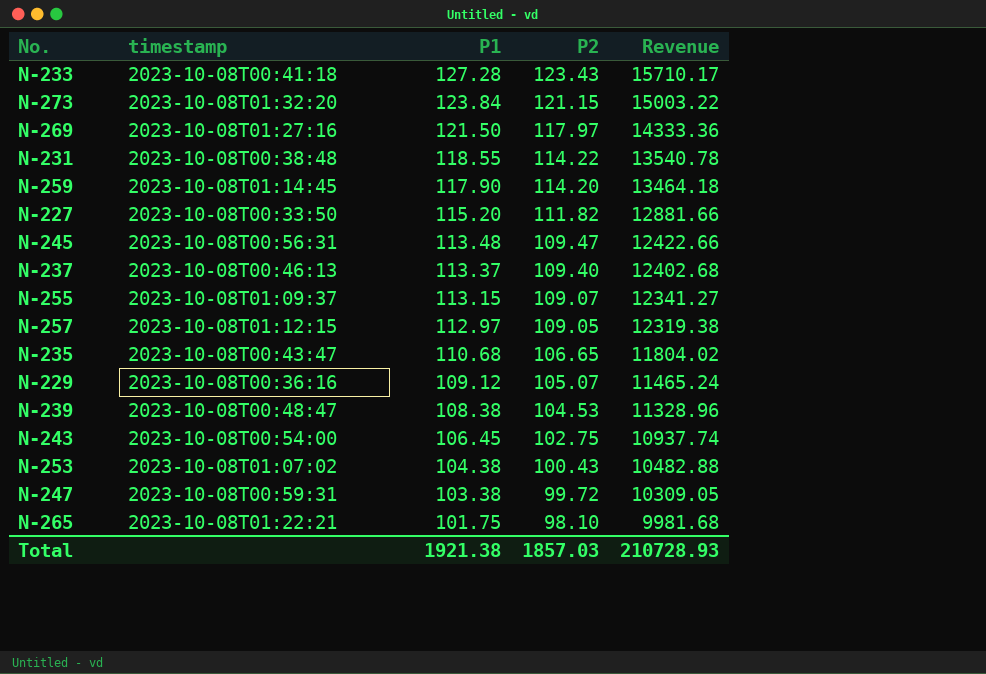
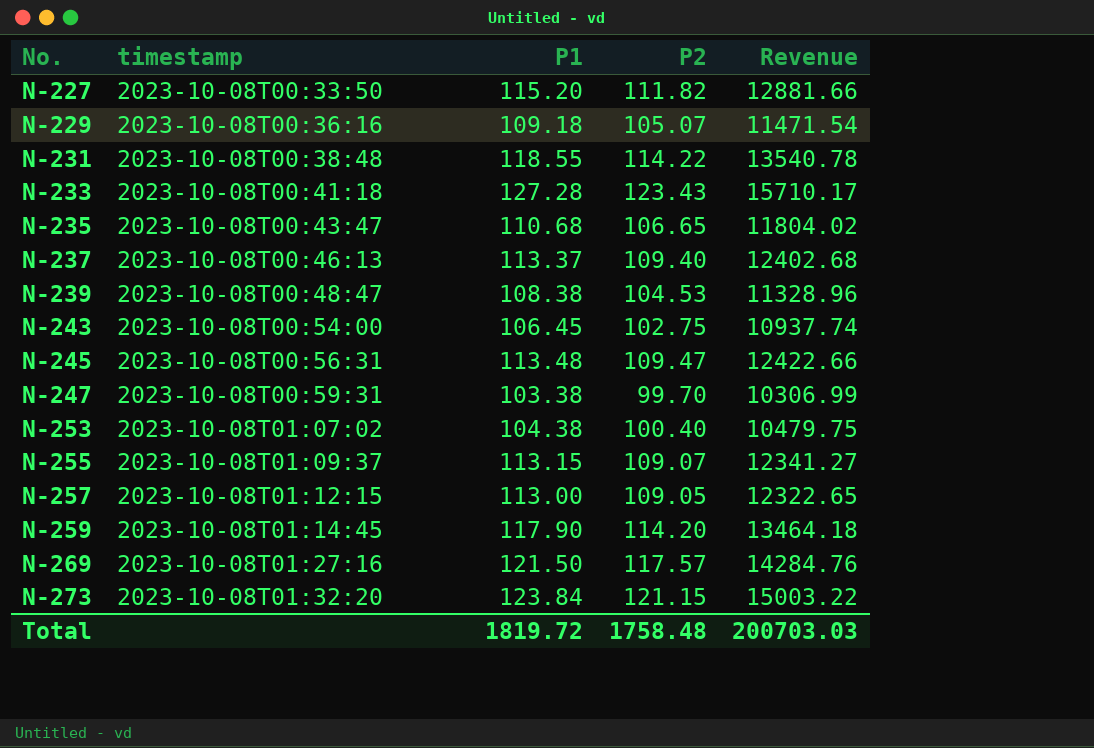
row order: P1 descending -> No. ascending
row N-265: 2023-10-08T01:22:21 | 101.75 | 98.10 | 9981.68 -> none
N-229 | P1: 109.12 -> 109.18
N-229 | Revenue: 11465.24 -> 11471.54
N-247 | P2: 99.72 -> 99.70
N-247 | Revenue: 10309.05 -> 10306.99
N-253 | P2: 100.43 -> 100.40
N-253 | Revenue: 10482.88 -> 10479.75
N-257 | P1: 112.97 -> 113.00
N-257 | Revenue: 12319.38 -> 12322.65
N-269 | P2: 117.97 -> 117.57
N-269 | Revenue: 14333.36 -> 14284.76
Total | P1: 1921.38 -> 1819.72
Total | P2: 1857.03 -> 1758.48
Total | Revenue: 210728.93 -> 200703.03

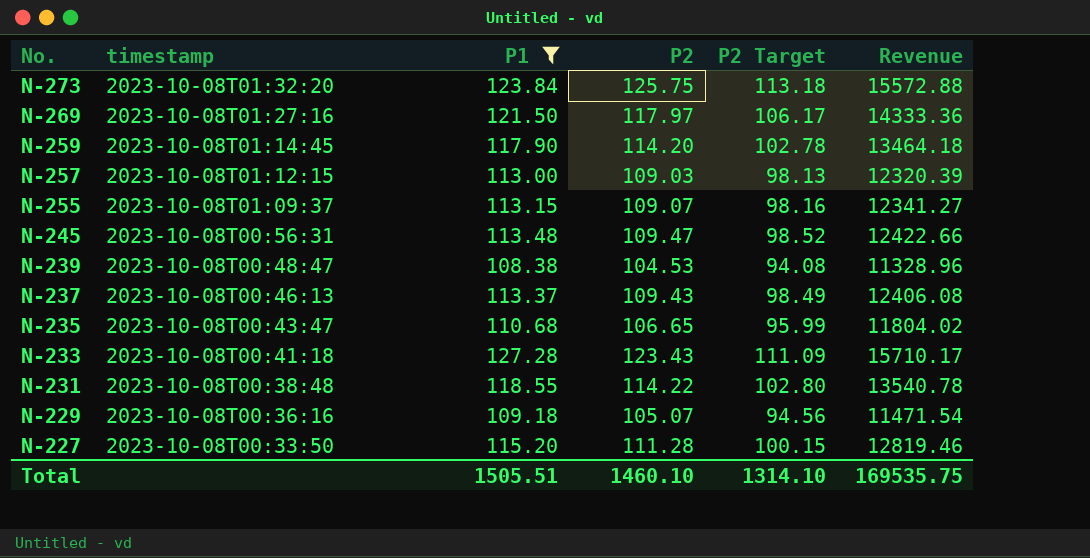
filter: none -> P1 >= 108.38
row order: No. ascending -> No. descending
column P2 Target | formula: none -> [P2] * 0.9
N-273 | P2: 121.15 -> 125.75
N-273 | Revenue: 15003.22 -> 15572.88
N-269 | P2: 117.57 -> 117.97
N-269 | Revenue: 14284.76 -> 14333.36
N-257 | P2: 109.05 -> 109.03
N-257 | Revenue: 12322.65 -> 12320.39
N-237 | P2: 109.40 -> 109.43
N-237 | Revenue: 12402.68 -> 12406.08
N-227 | P2: 111.82 -> 111.28
N-227 | Revenue: 12881.66 -> 12819.46
Total | P1: 1819.72 -> 1505.51
Total | P2: 1758.48 -> 1460.10
Total | Revenue: 200703.03 -> 169535.75

